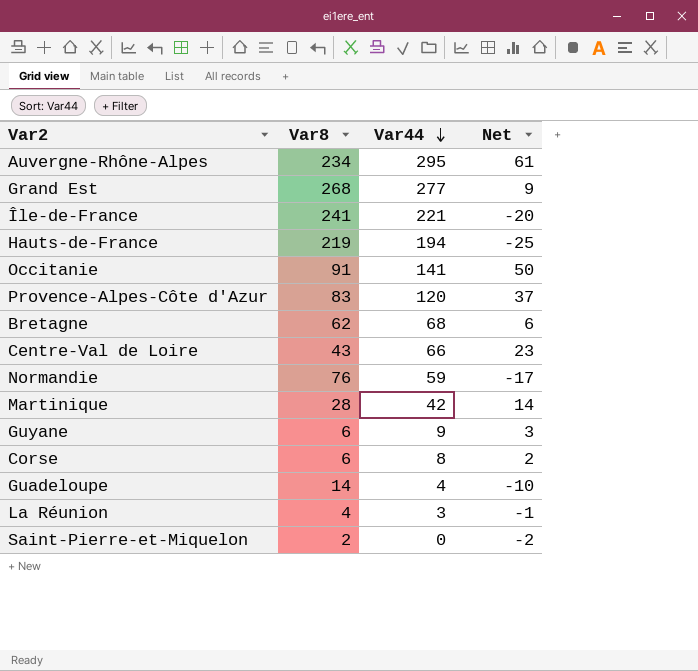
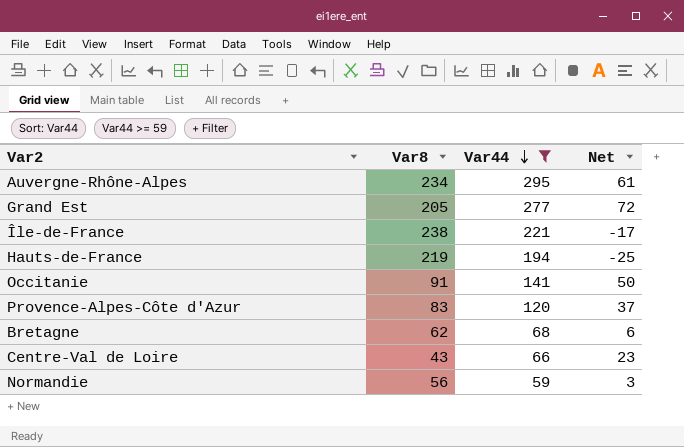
filter: none -> Var44 >= 59
Grand Est | Var8: 268 -> 205
Grand Est | Net: 9 -> 72
Île-de-France | Var8: 241 -> 238
Île-de-France | Net: -20 -> -17
Normandie | Var8: 76 -> 56
Normandie | Net: -17 -> 3

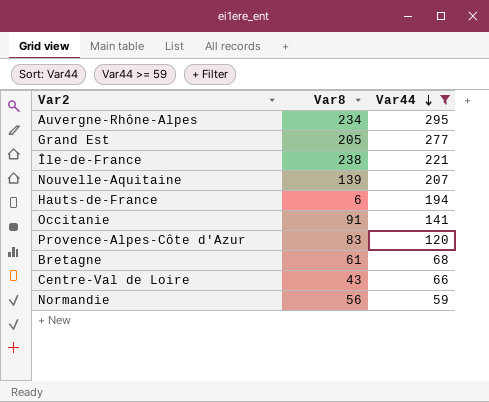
column Net | formula: [Var44] - [Var8] -> none
row Nouvelle-Aquitaine: none -> 139 | 207
Hauts-de-France | Var8: 219 -> 6
Bretagne | Var8: 62 -> 61

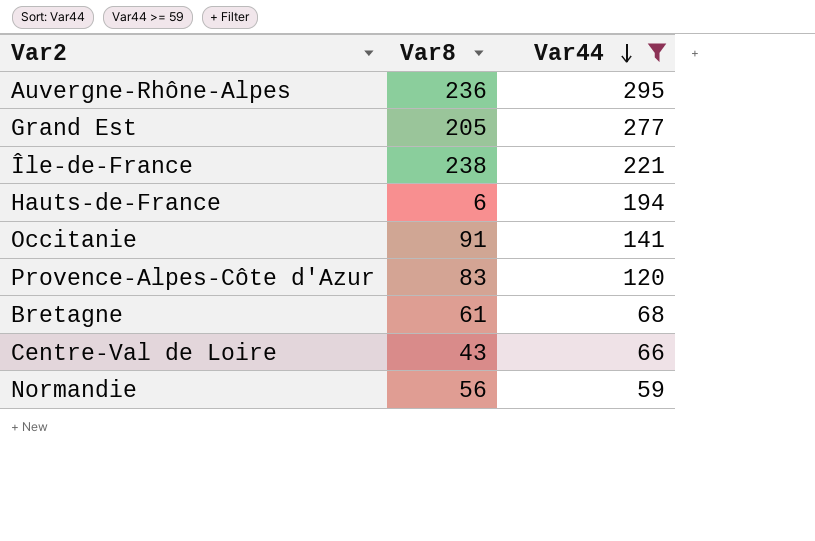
row Nouvelle-Aquitaine: 139 | 207 -> none
Auvergne-Rhône-Alpes | Var8: 234 -> 236

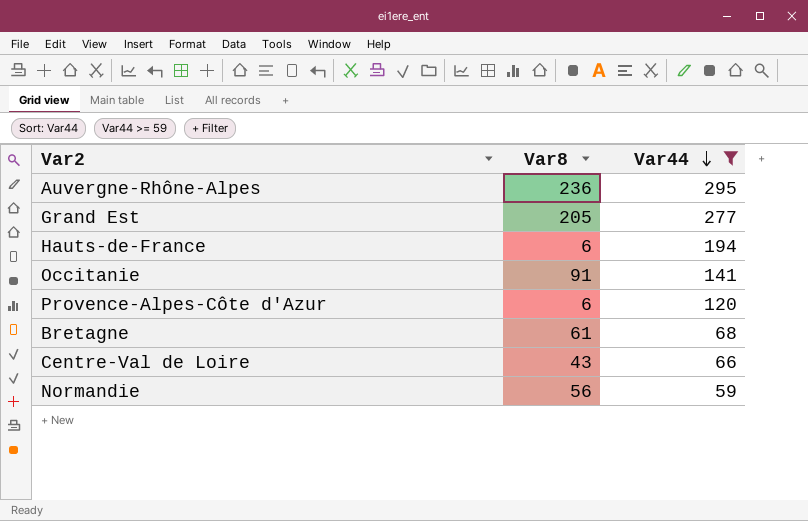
row Île-de-France: 238 | 221 -> none
Provence-Alpes-Côte d'Azur | Var8: 83 -> 6

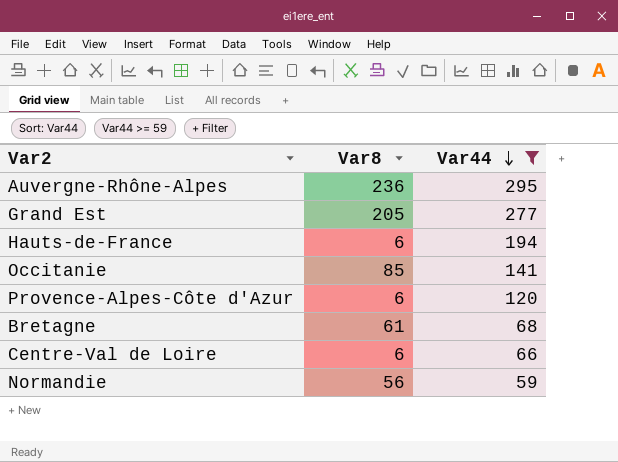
Occitanie | Var8: 91 -> 85
Centre-Val de Loire | Var8: 43 -> 6

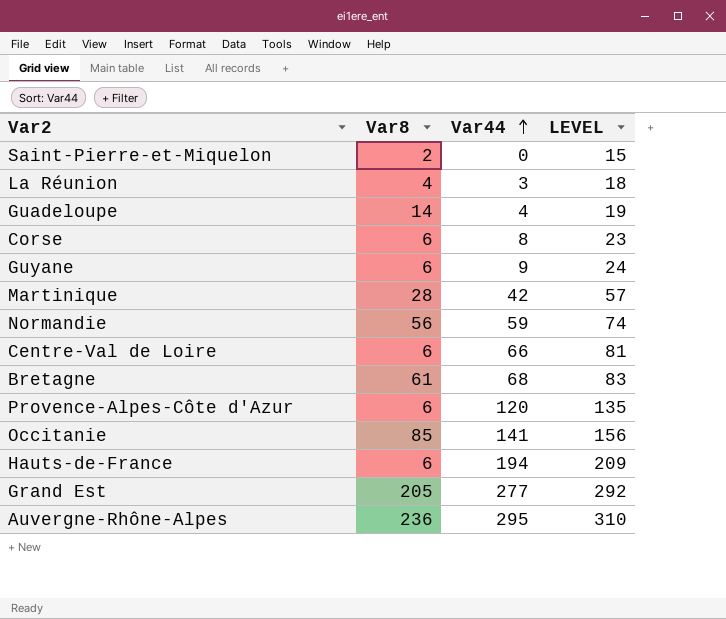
filter: Var44 >= 59 -> none
row order: Var44 descending -> Var44 ascending
column LEVEL | formula: none -> [Var44] + 15

